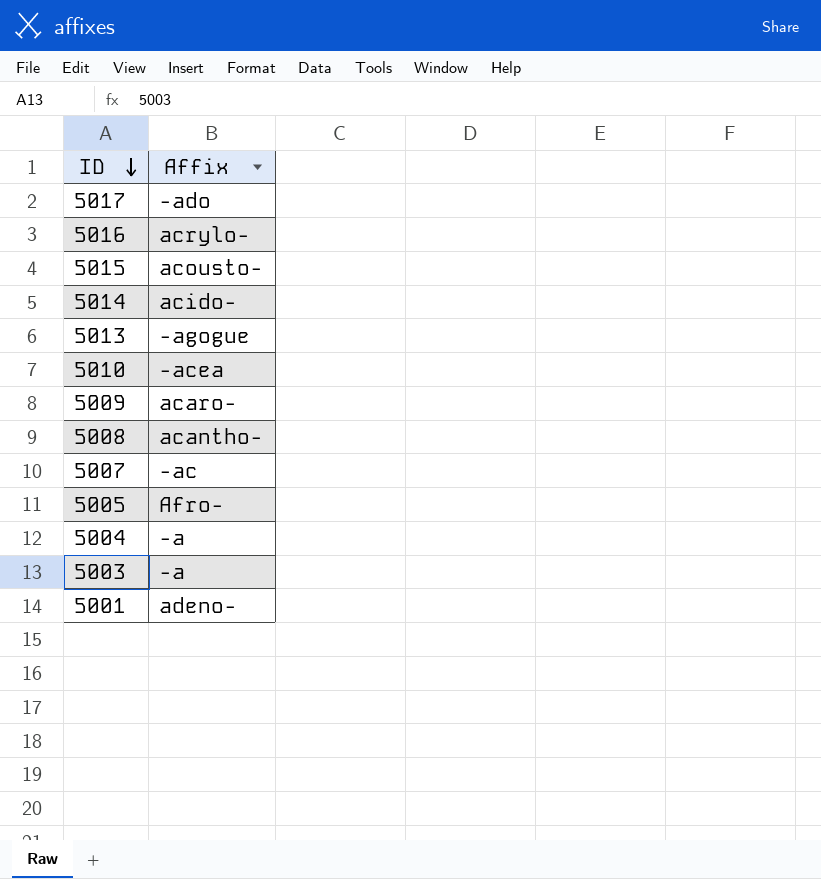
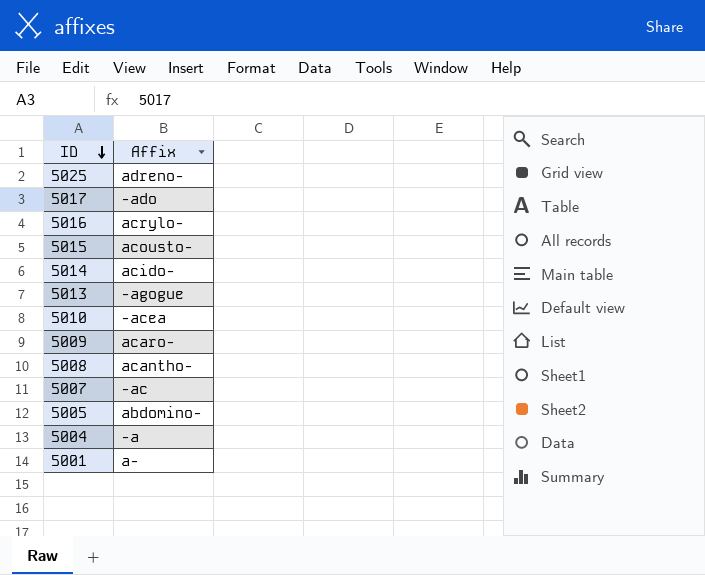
row 5003: -a -> none
row 5025: none -> adreno-
5005 | Affix: Afro- -> abdomino-
5001 | Affix: adeno- -> a-

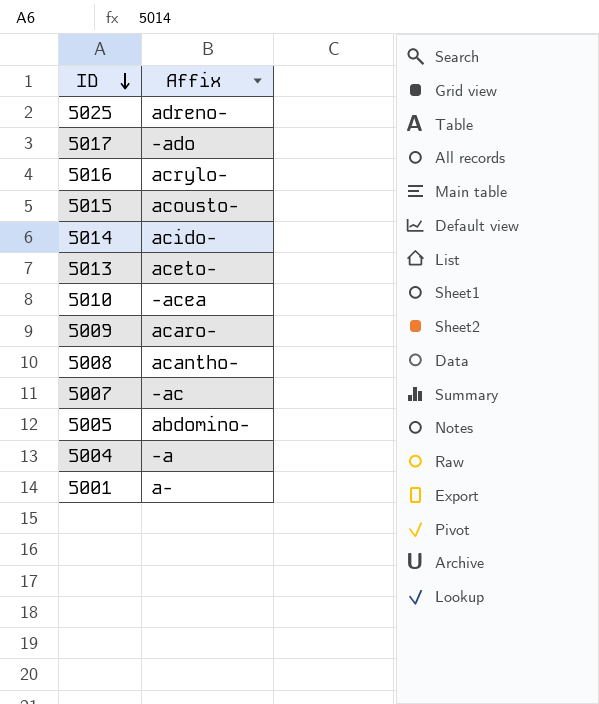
5013 | Affix: -agogue -> aceto-

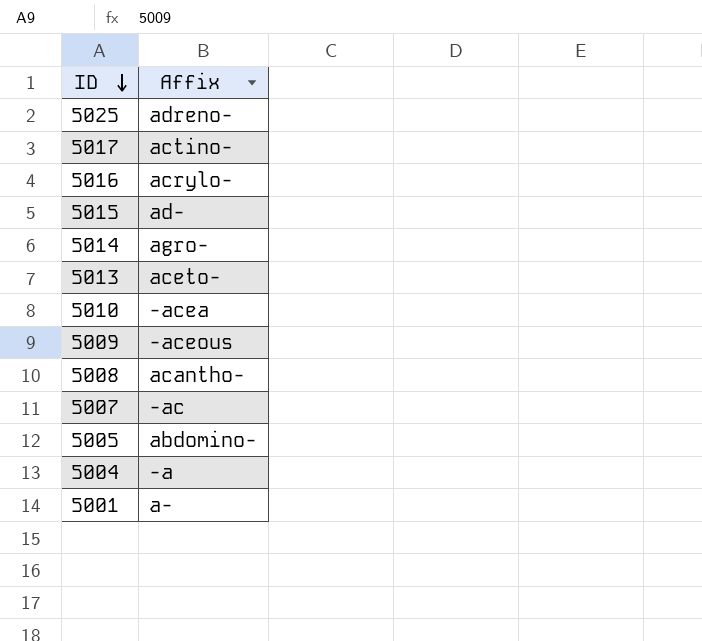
5017 | Affix: -ado -> actino-
5015 | Affix: acousto- -> ad-
5014 | Affix: acido- -> agro-
5009 | Affix: acaro- -> -aceous

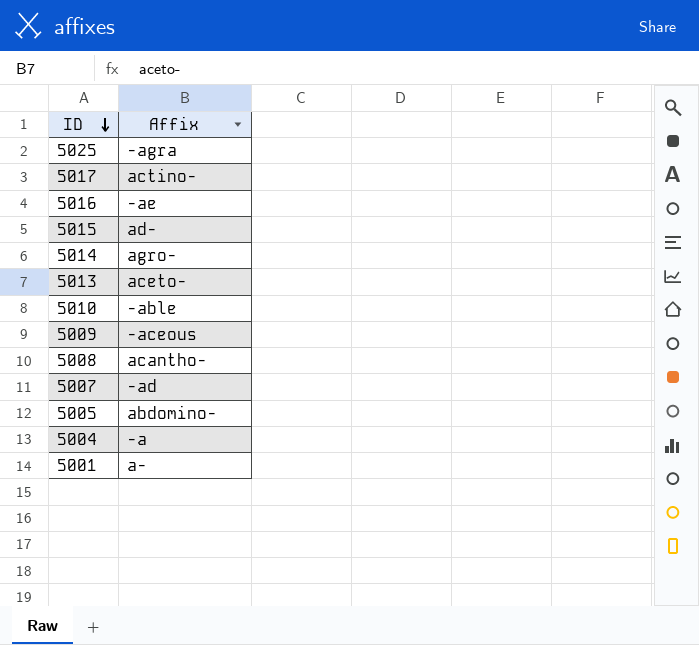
5025 | Affix: adreno- -> -agra
5016 | Affix: acrylo- -> -ae
5010 | Affix: -acea -> -able
5007 | Affix: -ac -> -ad

